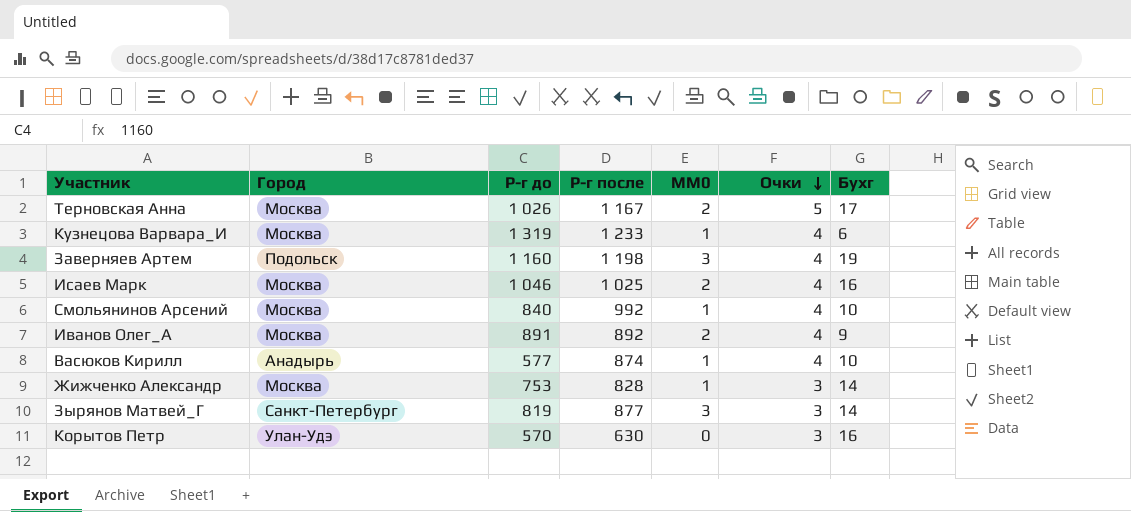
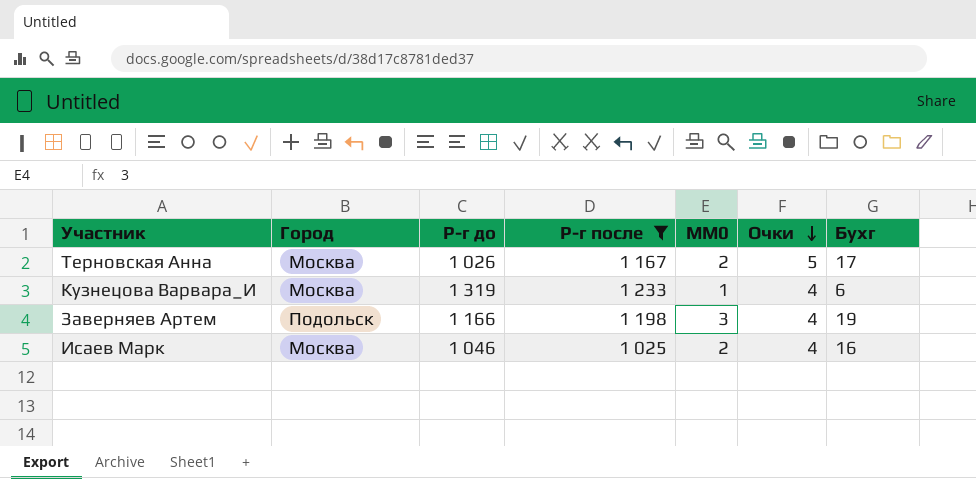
filter: none -> Р-г после >= 1 025
Заверняев Артем | Р-г до: 1 160 -> 1 166

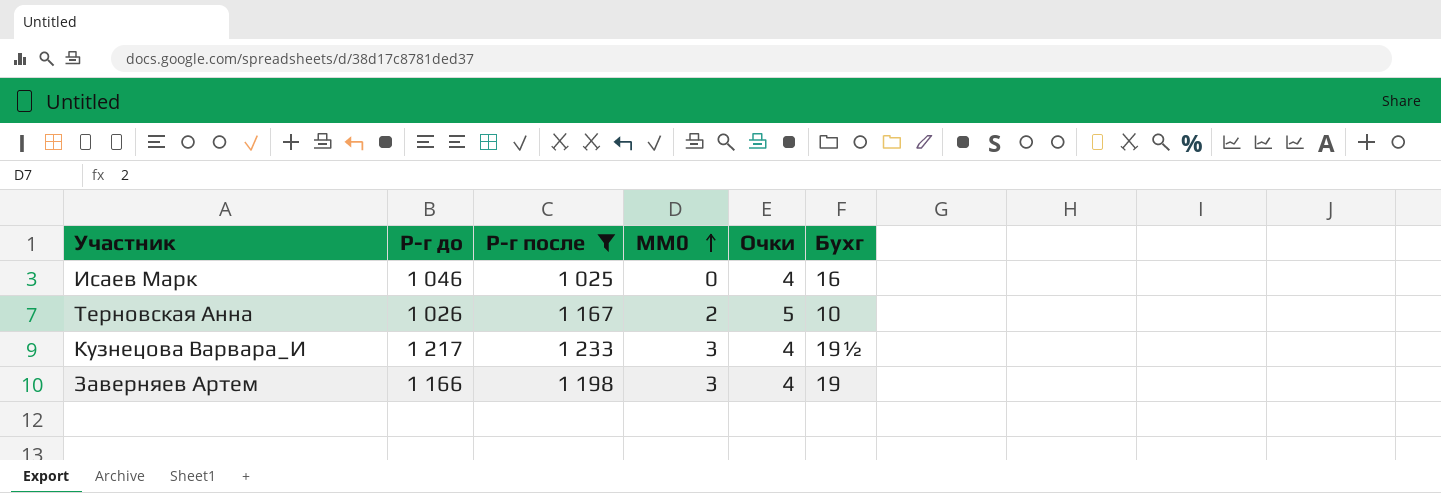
row order: Очки descending -> MM0 ascending
column Город | position: 2 -> none
Исаев Марк | MM0: 2 -> 0
Терновская Анна | Бухг: 17 -> 10
Кузнецова Варвара_И | Р-г до: 1 319 -> 1 217
Кузнецова Варвара_И | MM0: 1 -> 3
Кузнецова Варвара_И | Бухг: 6 -> 19½

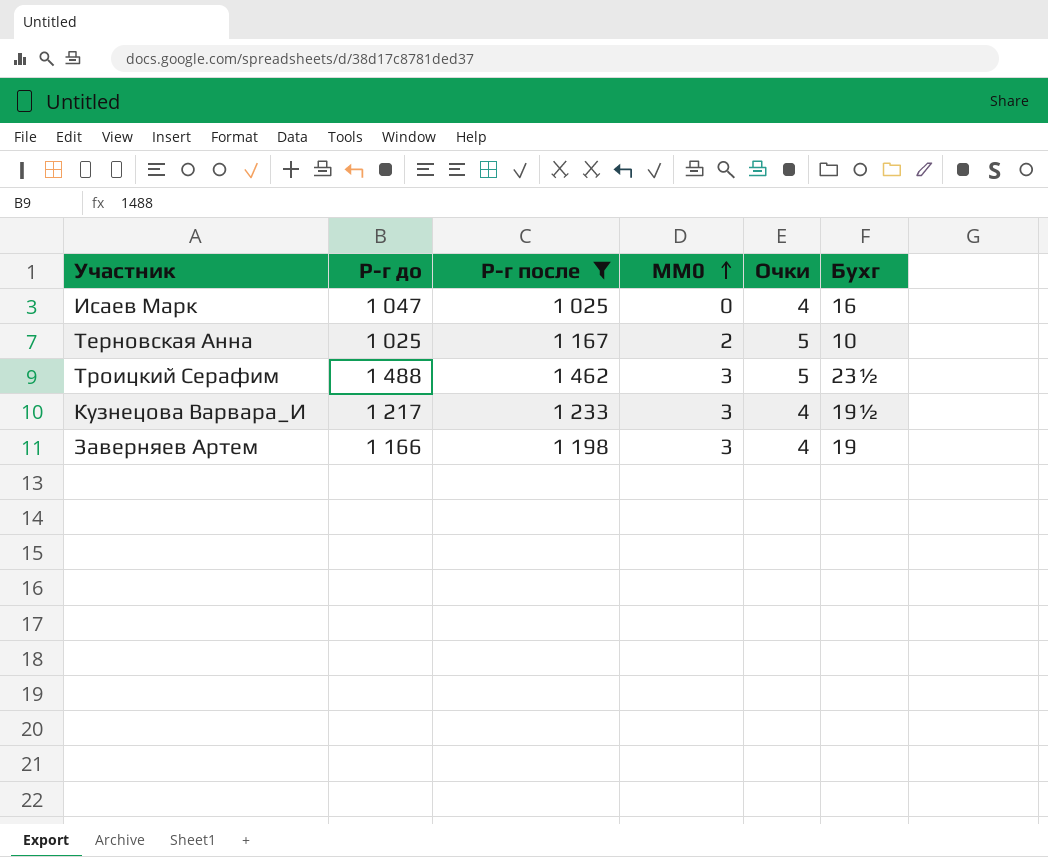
Исаев Марк | Р-г до: 1 046 -> 1 047
Терновская Анна | Р-г до: 1 026 -> 1 025
row Троицкий Серафим: none -> 1 488 | 1 462 | 3 | 5 | 23½

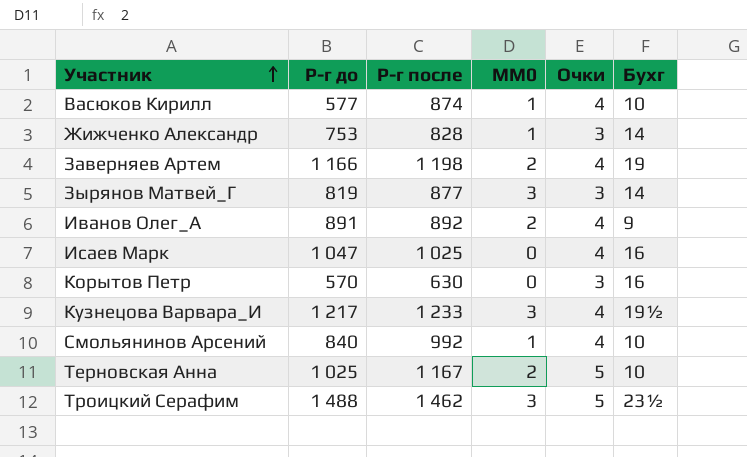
filter: Р-г после >= 1 025 -> none
row order: MM0 ascending -> Участник ascending
Заверняев Артем | MM0: 3 -> 2

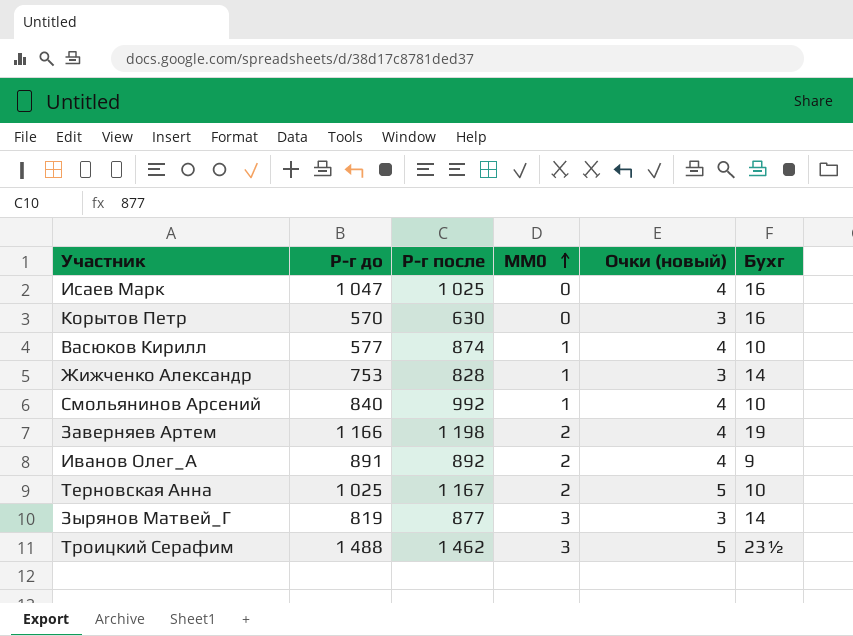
row order: Участник ascending -> MM0 ascending
column name: Очки -> Очки (новый)
row Кузнецова Варвара_И: 1 217 | 1 233 | 3 | 4 | 19½ -> none

